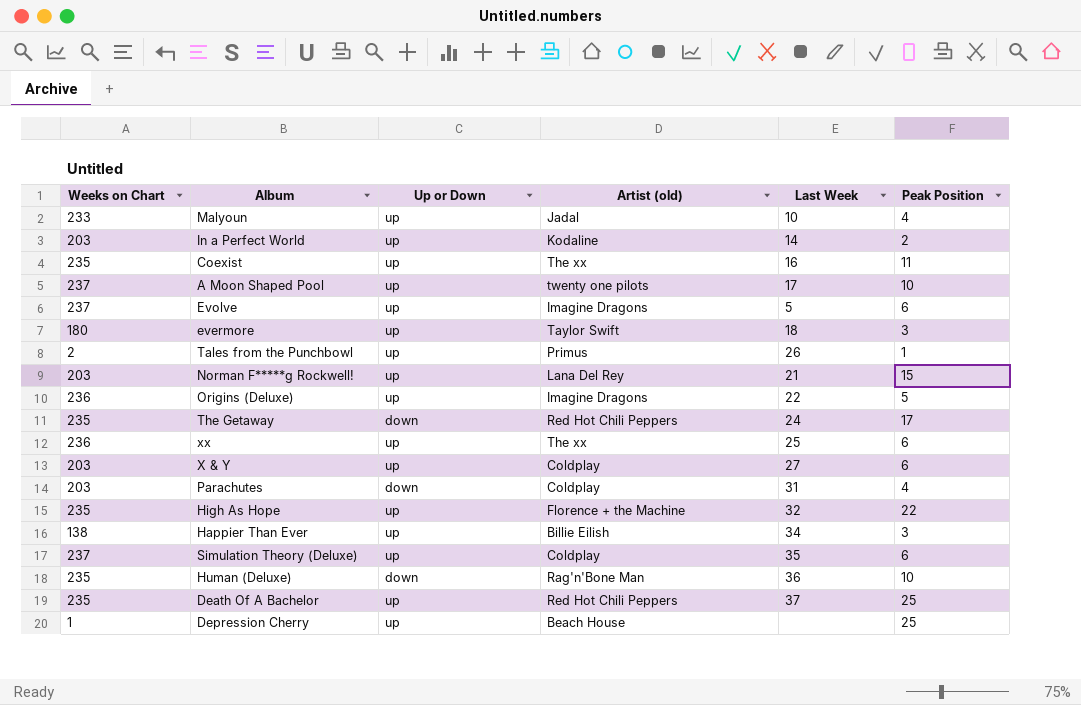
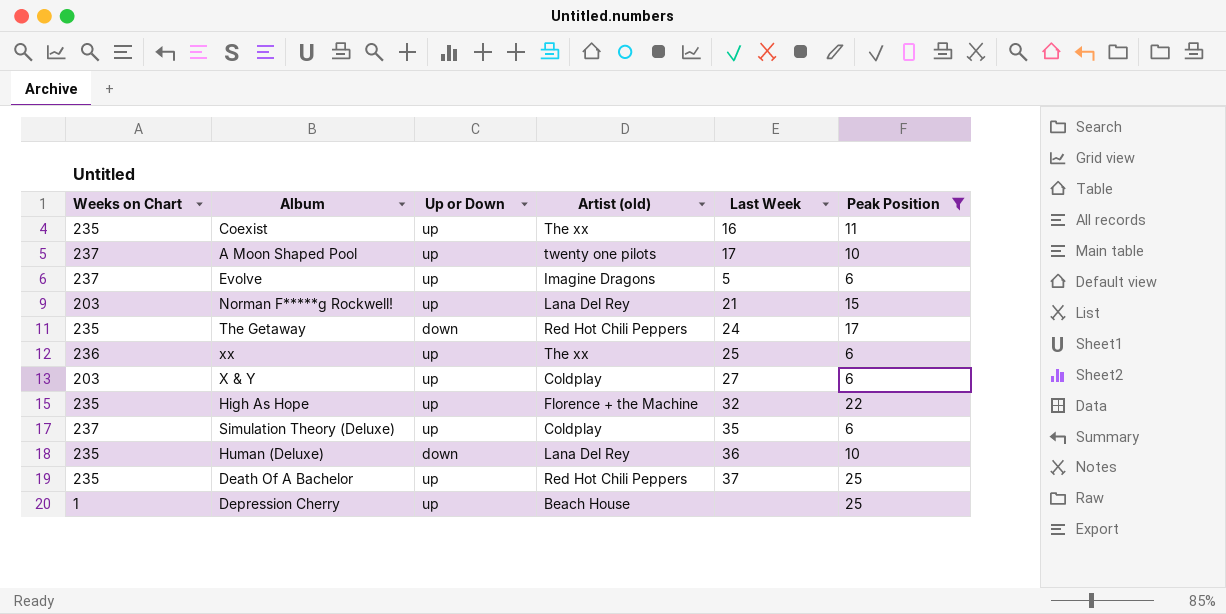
filter: none -> Peak Position >= 6
Human (Deluxe) | Artist (old): Rag'n'Bone Man -> Lana Del Rey

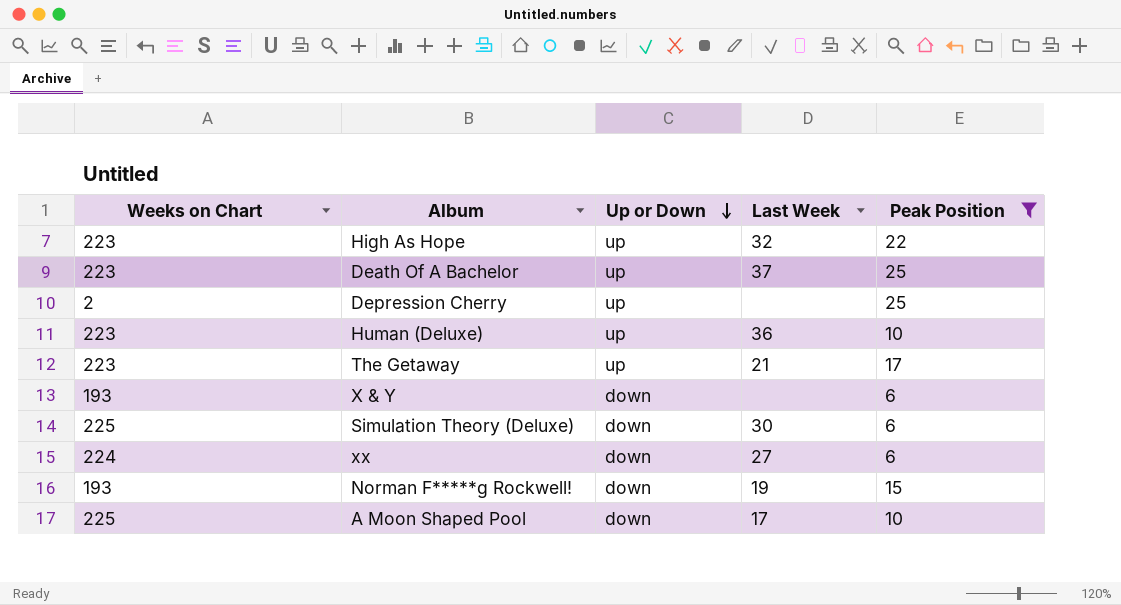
row order: none -> Up or Down descending
column Artist (old) | position: 4 -> none
row Coexist: 235 | up | The xx | 16 | 11 -> none
row Evolve: 237 | up | Imagine Dragons | 5 | 6 -> none
High As Hope | Weeks on Chart: 235 -> 223
Death Of A Bachelor | Weeks on Chart: 235 -> 223
Depression Cherry | Weeks on Chart: 1 -> 2
Human (Deluxe) | Weeks on Chart: 235 -> 223
Human (Deluxe) | Up or Down: down -> up
The Getaway | Weeks on Chart: 235 -> 223
The Getaway | Up or Down: down -> up
The Getaway | Last Week: 24 -> 21
X & Y | Weeks on Chart: 203 -> 193
X & Y | Up or Down: up -> down
X & Y | Last Week: 27 -> none
Simulation Theory (Deluxe) | Weeks on Chart: 237 -> 225
Simulation Theory (Deluxe) | Up or Down: up -> down
Simulation Theory (Deluxe) | Last Week: 35 -> 30
xx | Weeks on Chart: 236 -> 224
xx | Up or Down: up -> down
xx | Last Week: 25 -> 27
Norman F*****g Rockwell! | Weeks on Chart: 203 -> 193
Norman F*****g Rockwell! | Up or Down: up -> down
Norman F*****g Rockwell! | Last Week: 21 -> 19
A Moon Shaped Pool | Weeks on Chart: 237 -> 225
A Moon Shaped Pool | Up or Down: up -> down

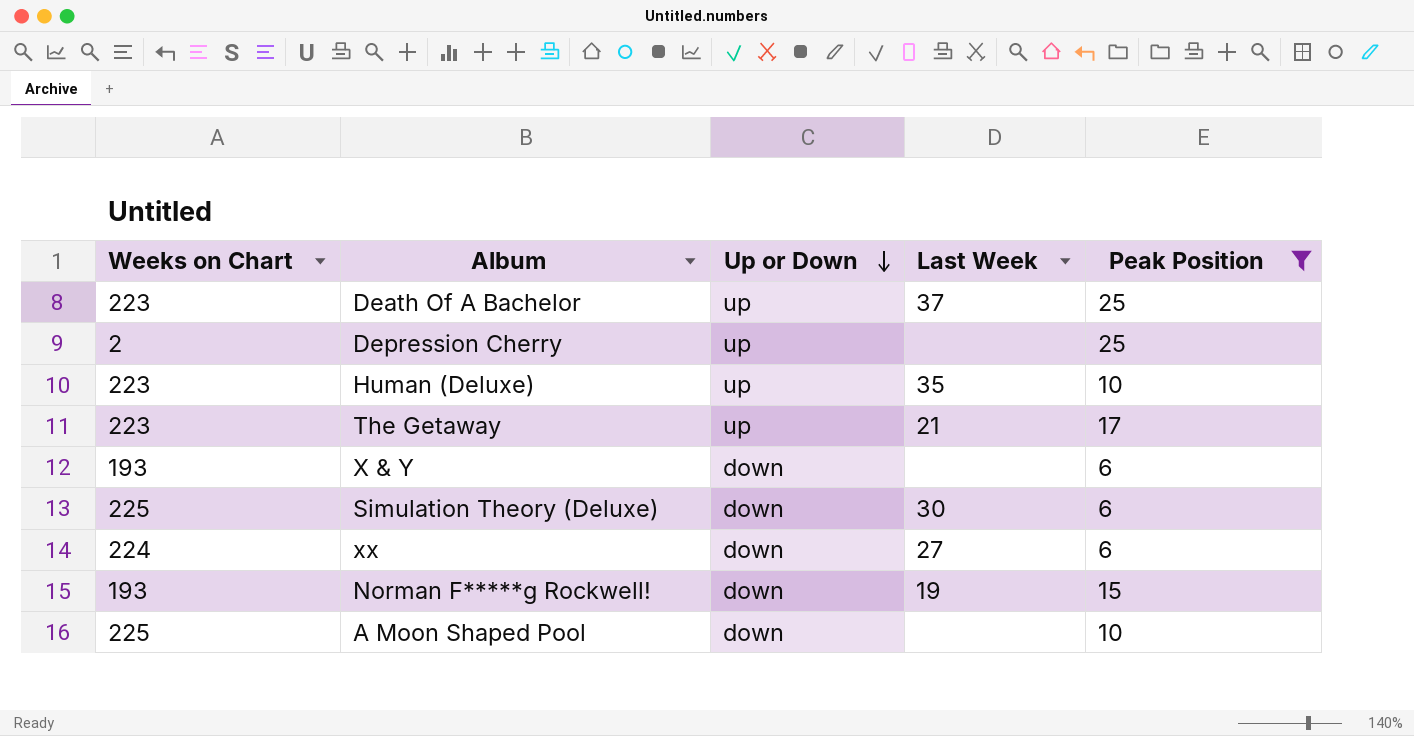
row High As Hope: 223 | up | 32 | 22 -> none
Human (Deluxe) | Last Week: 36 -> 35
A Moon Shaped Pool | Last Week: 17 -> none

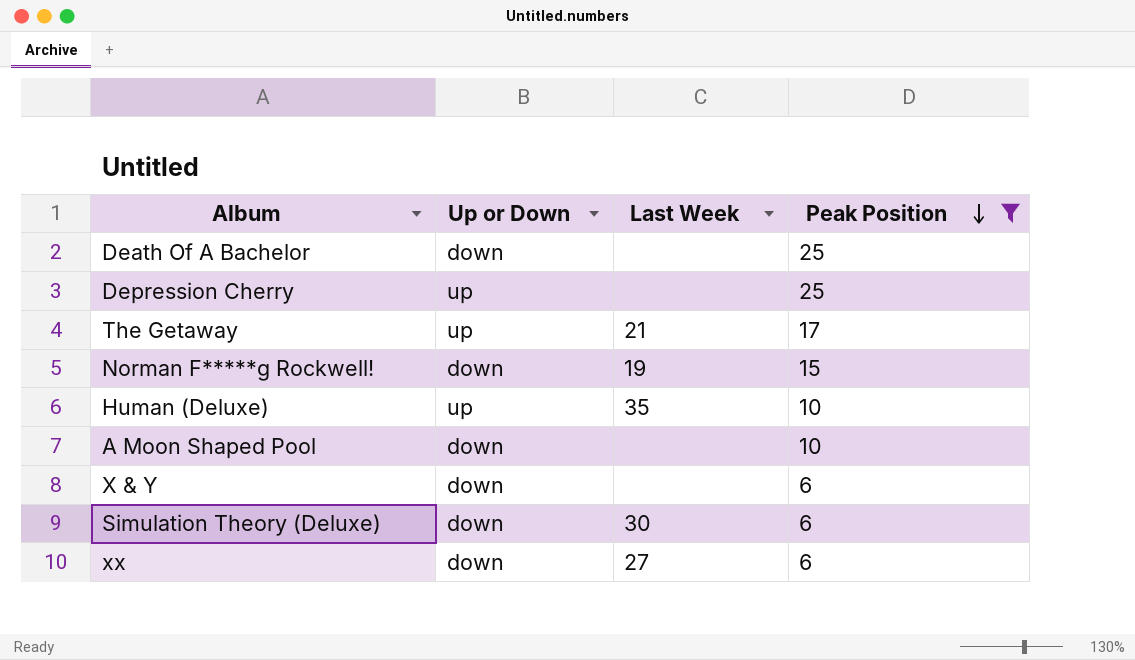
row order: Up or Down descending -> Peak Position descending
column Weeks on Chart | position: 1 -> none
Death Of A Bachelor | Up or Down: up -> down
Death Of A Bachelor | Last Week: 37 -> none

